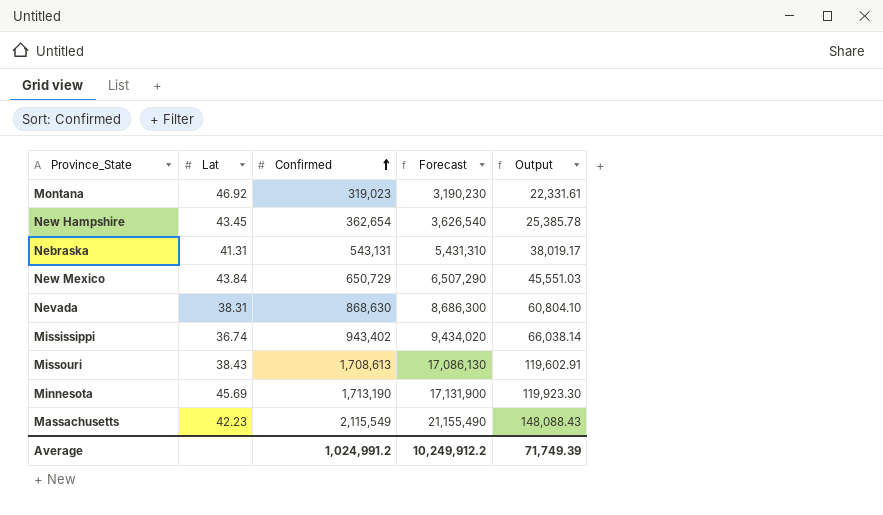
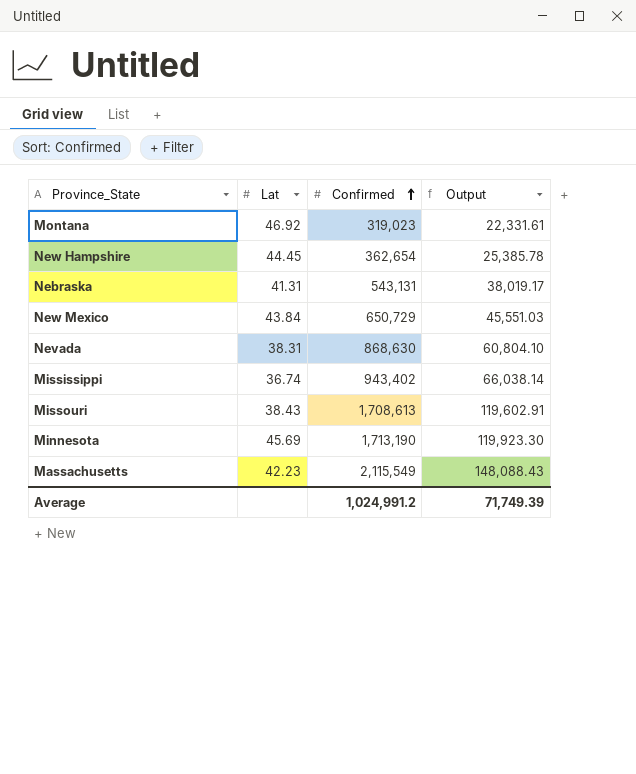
column Forecast | formula: [Confirmed] * 10 -> none
New Hampshire | Lat: 43.45 -> 44.45

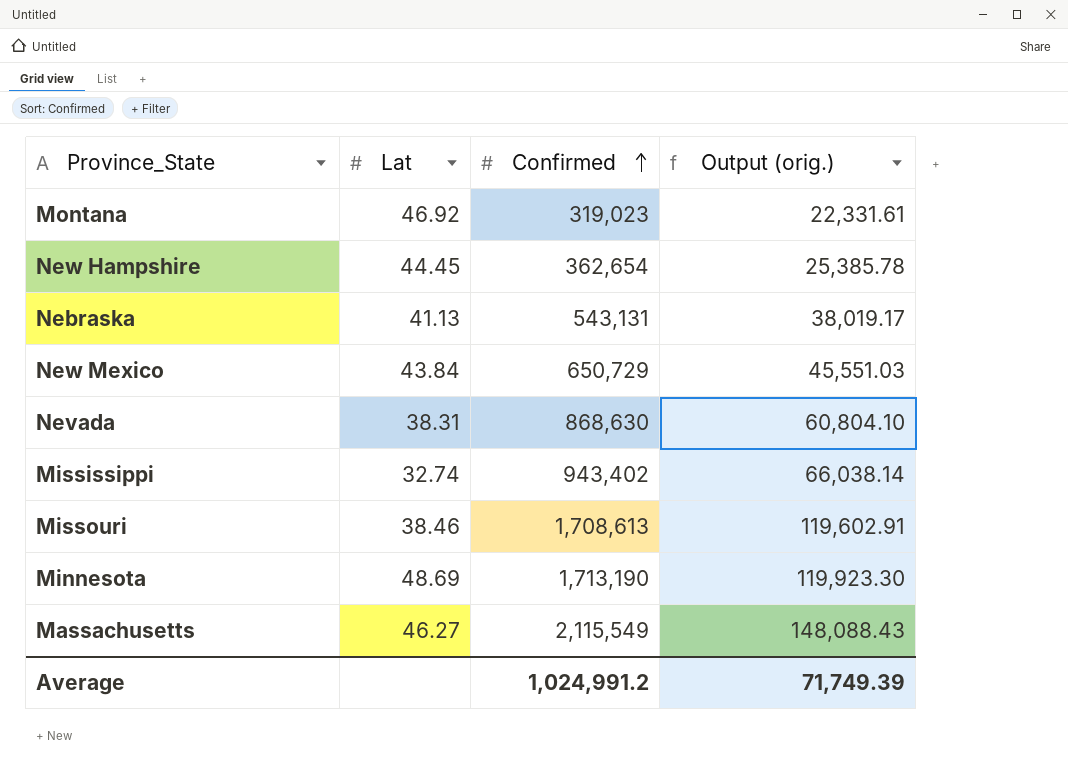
column name: Output -> Output (orig.)
Nebraska | Lat: 41.31 -> 41.13
Mississippi | Lat: 36.74 -> 32.74
Missouri | Lat: 38.43 -> 38.46
Minnesota | Lat: 45.69 -> 48.69
Massachusetts | Lat: 42.23 -> 46.27

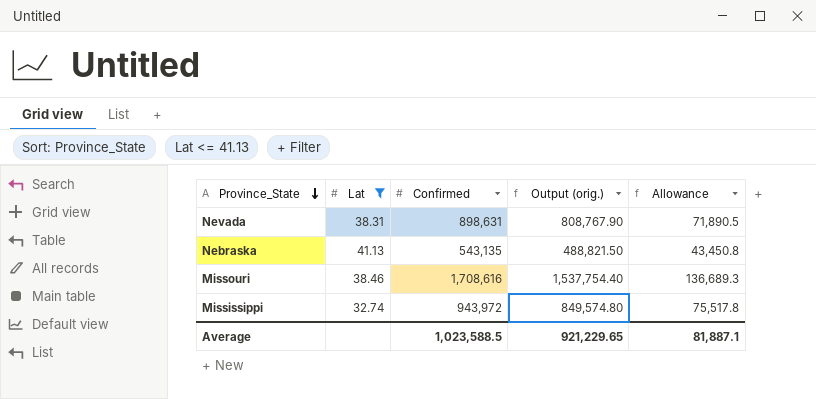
filter: none -> Lat <= 41.13
row order: Confirmed ascending -> Province_State descending
column Output (orig.) | formula: [Confirmed] * 0.07 -> [Confirmed] * 0.9
column Allowance | formula: none -> [Confirmed] * 0.08
Nevada | Confirmed: 868,630 -> 898,631
Nebraska | Confirmed: 543,131 -> 543,135
Missouri | Confirmed: 1,708,613 -> 1,708,616
Mississippi | Confirmed: 943,402 -> 943,972
Average | Confirmed: 1,024,991.2 -> 1,023,588.5
Average | Output (orig.): 71,749.39 -> 921,229.65

